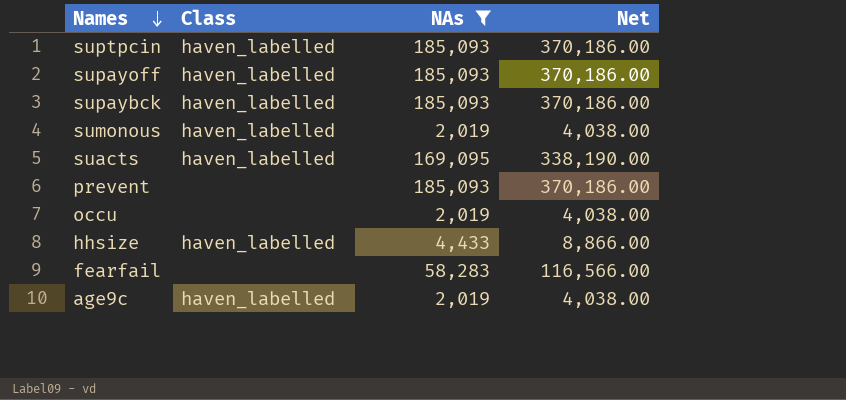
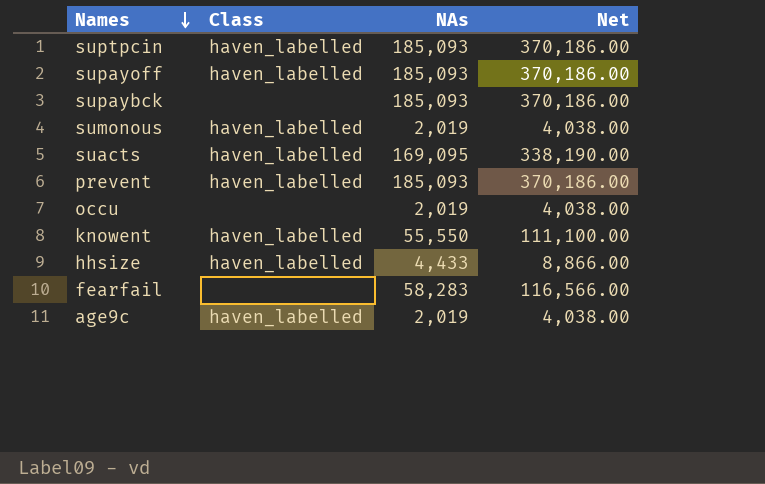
filter: NAs != 55,550 -> none
supaybck | Class: haven_labelled -> none
prevent | Class: none -> haven_labelled

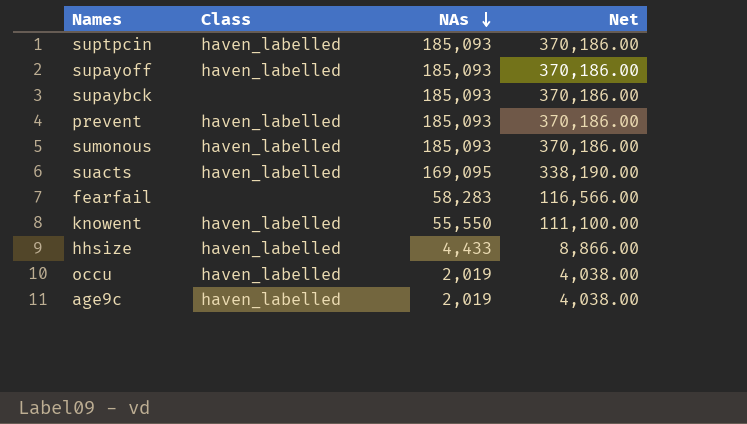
row order: Names descending -> NAs descending
sumonous | NAs: 2,019 -> 185,093
sumonous | Net: 4,038.00 -> 370,186.00
occu | Class: none -> haven_labelled

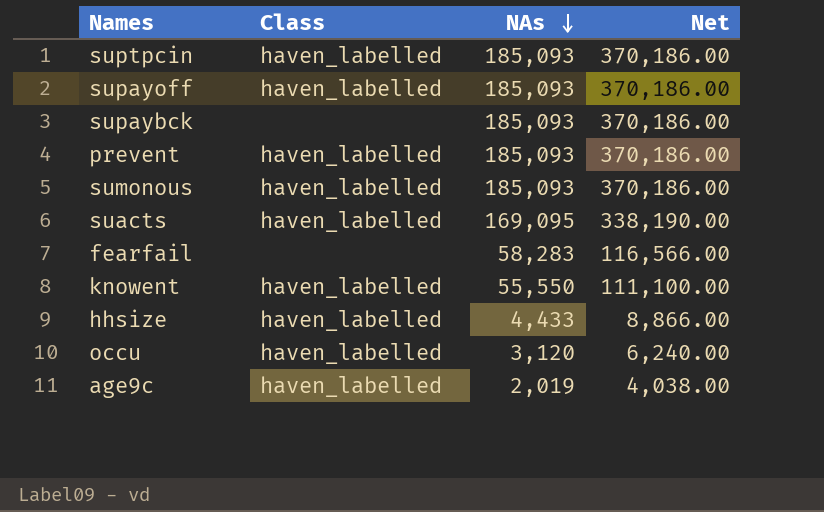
occu | NAs: 2,019 -> 3,120
occu | Net: 4,038.00 -> 6,240.00

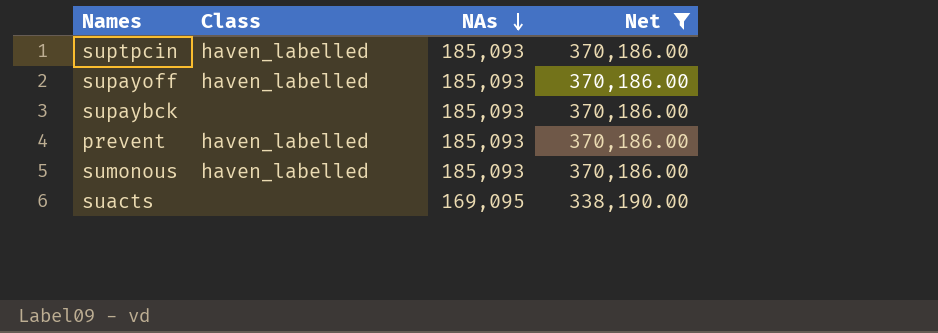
filter: none -> Net >= 338,190.00
suacts | Class: haven_labelled -> none

